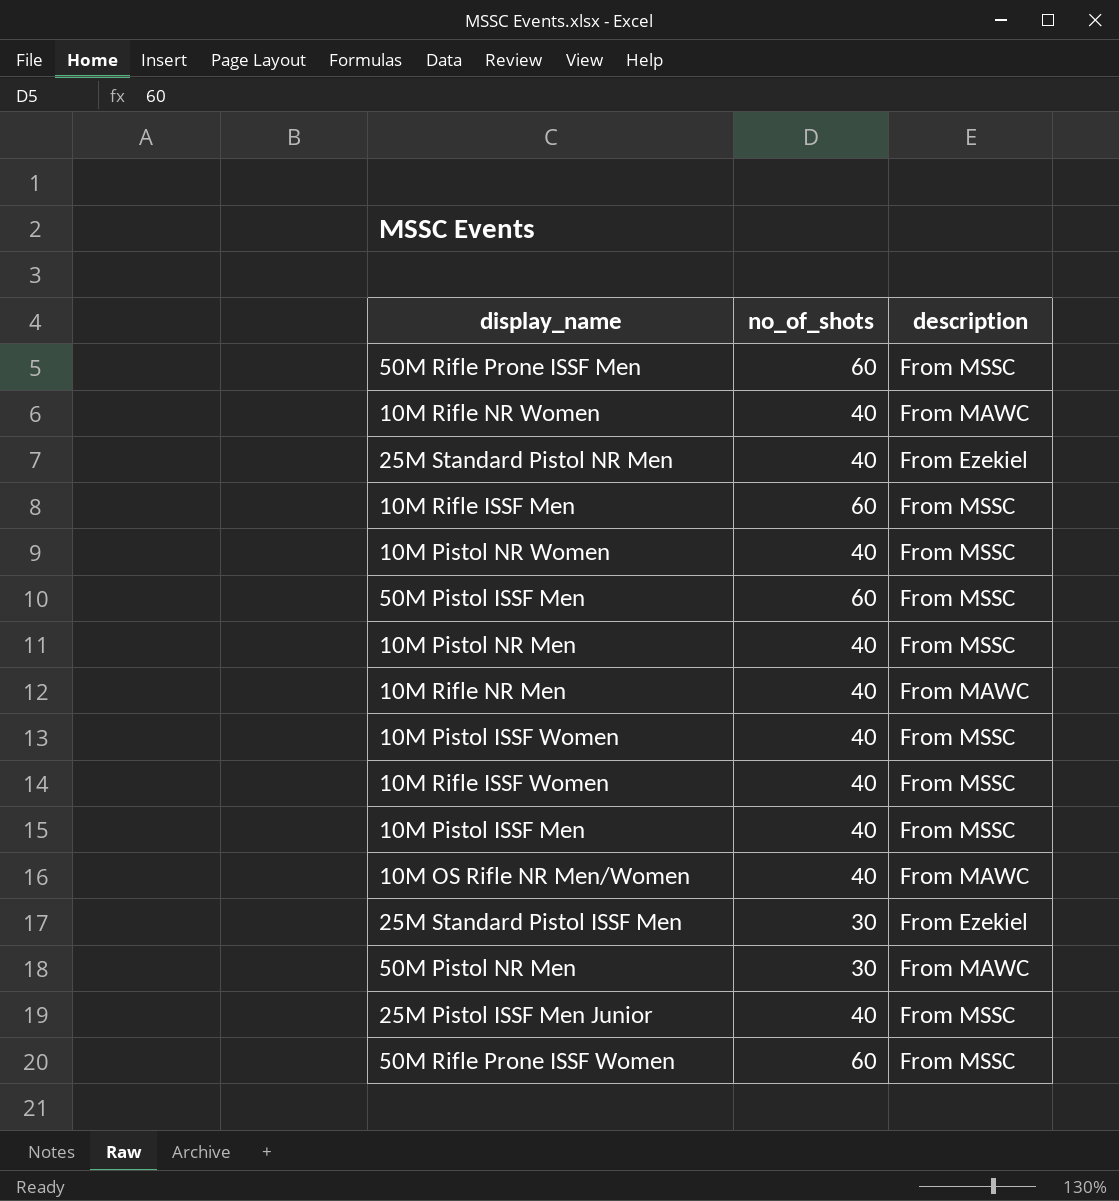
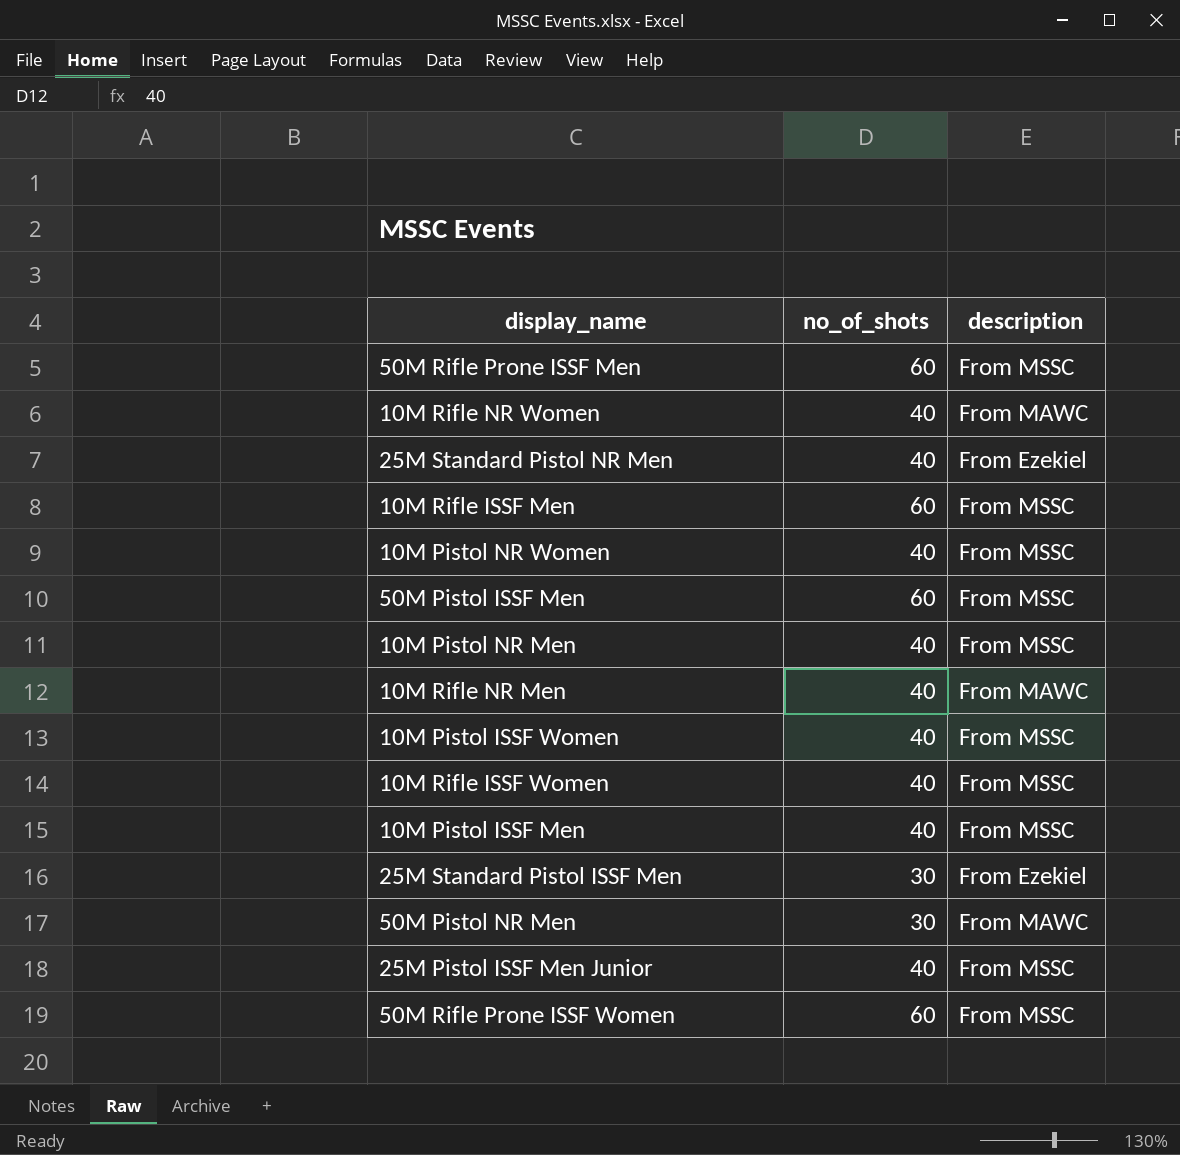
row 10M OS Rifle NR Men/Women: 40 | From MAWC -> none

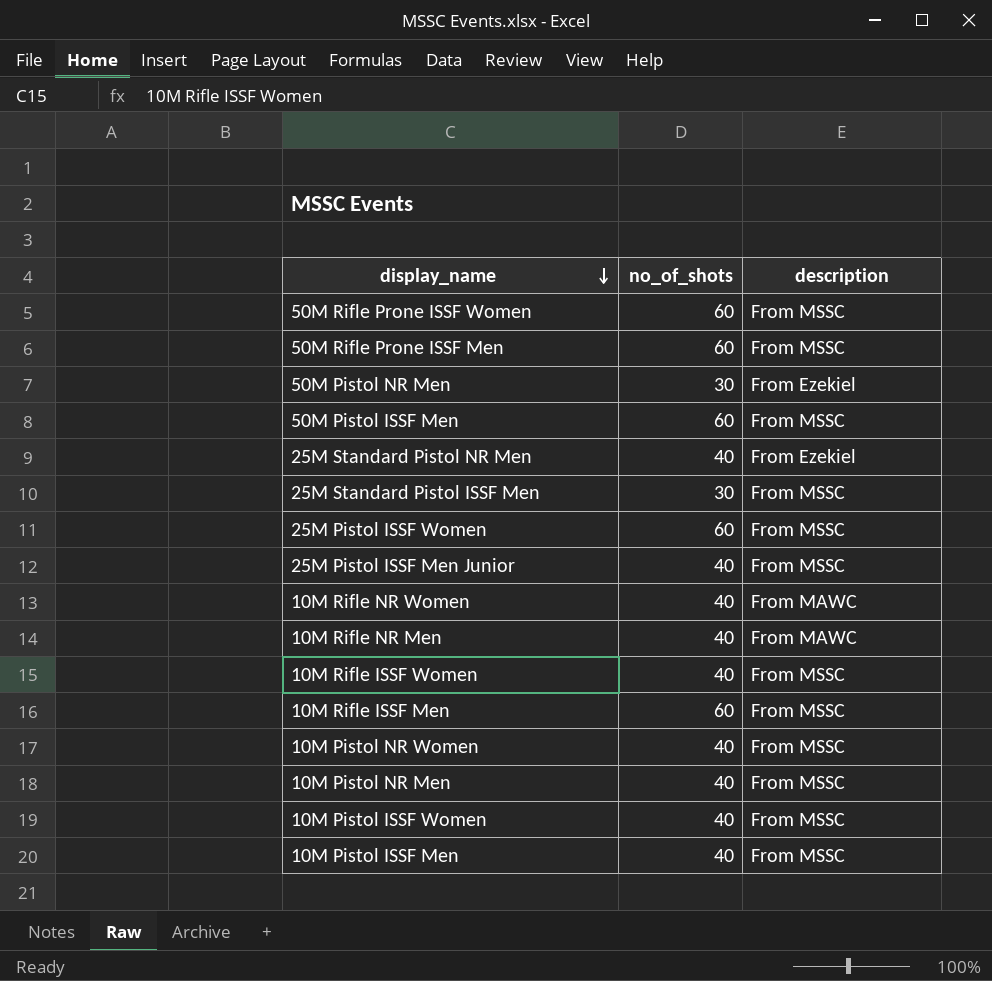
row order: none -> display_name descending
50M Pistol NR Men | description: From MAWC -> From Ezekiel
25M Standard Pistol ISSF Men | description: From Ezekiel -> From MSSC
row 25M Pistol ISSF Women: none -> 60 | From MSSC

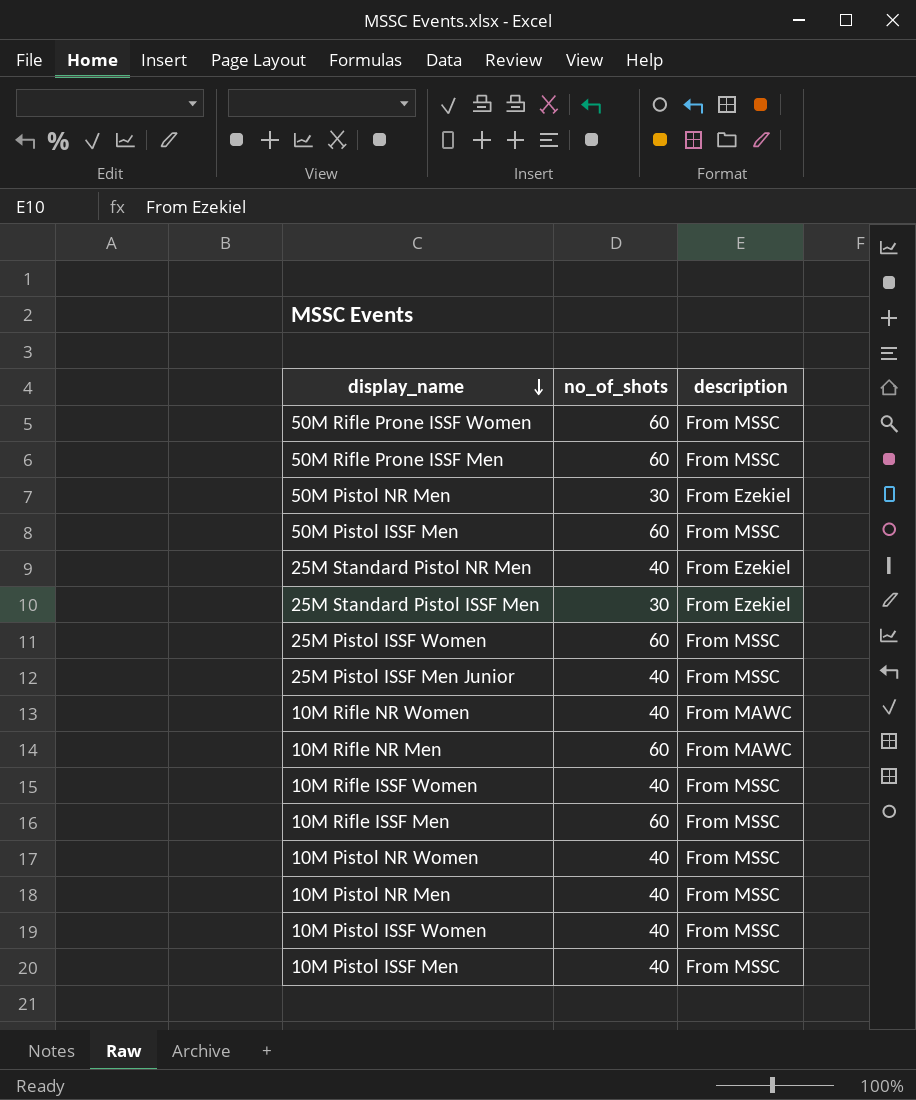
25M Standard Pistol ISSF Men | description: From MSSC -> From Ezekiel
10M Rifle NR Men | no_of_shots: 40 -> 60

